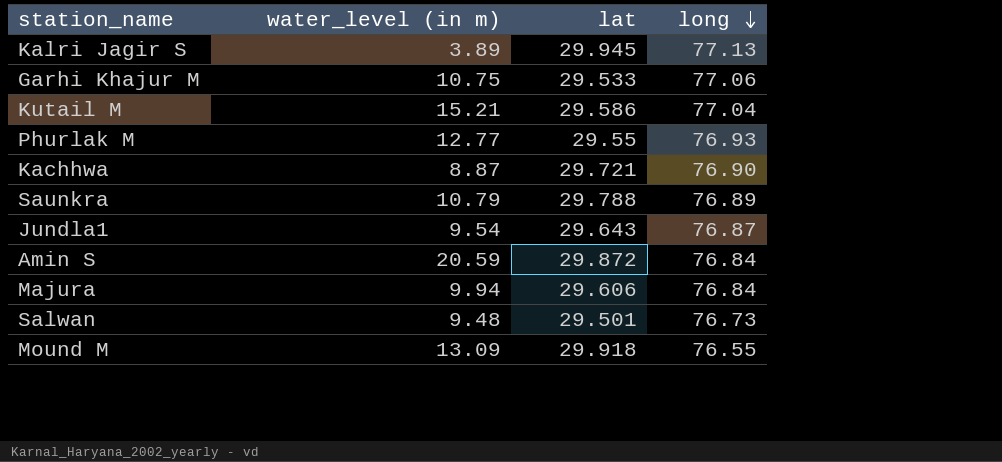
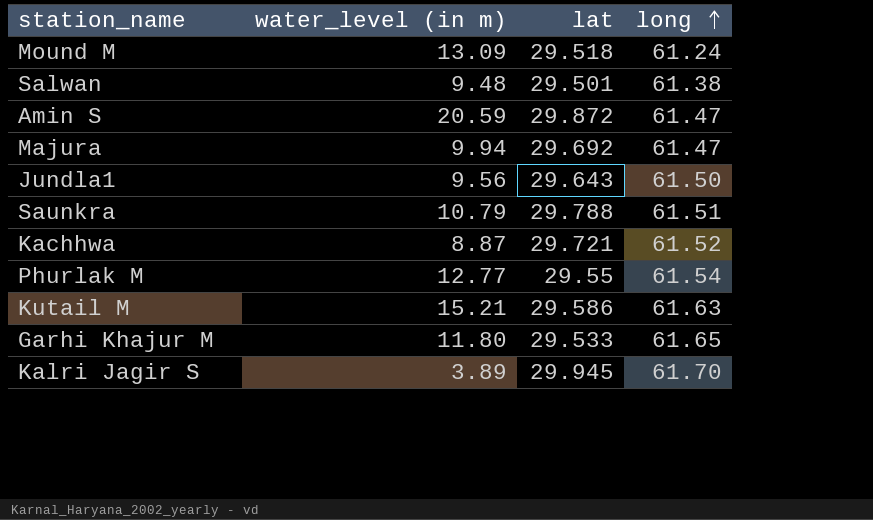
row order: long descending -> long ascending
Mound M | lat: 29.918 -> 29.518
Mound M | long: 76.55 -> 61.24
Salwan | long: 76.73 -> 61.38
Amin S | long: 76.84 -> 61.47
Majura | lat: 29.606 -> 29.692
Majura | long: 76.84 -> 61.47
Jundla1 | water_level (in m): 9.54 -> 9.56
Jundla1 | long: 76.87 -> 61.50
Saunkra | long: 76.89 -> 61.51
Kachhwa | long: 76.90 -> 61.52
Phurlak M | long: 76.93 -> 61.54
Kutail M | long: 77.04 -> 61.63
Garhi Khajur M | water_level (in m): 10.75 -> 11.80
Garhi Khajur M | long: 77.06 -> 61.65
Kalri Jagir S | long: 77.13 -> 61.70

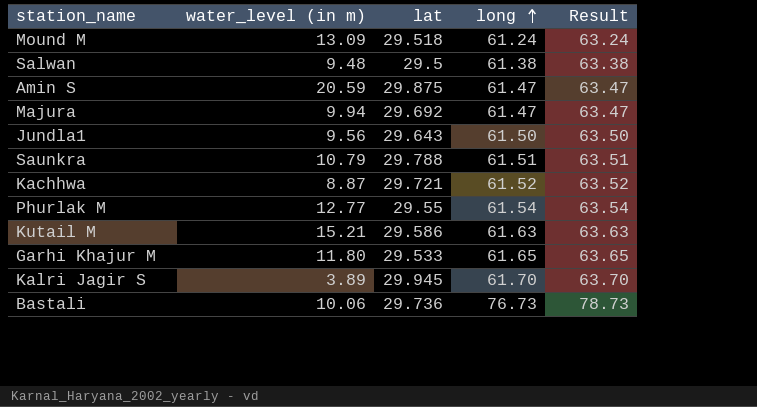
column Result | formula: none -> [long] + 2
Salwan | lat: 29.501 -> 29.5
Amin S | lat: 29.872 -> 29.875
row Bastali: none -> 10.06 | 29.736 | 76.73 | 78.73

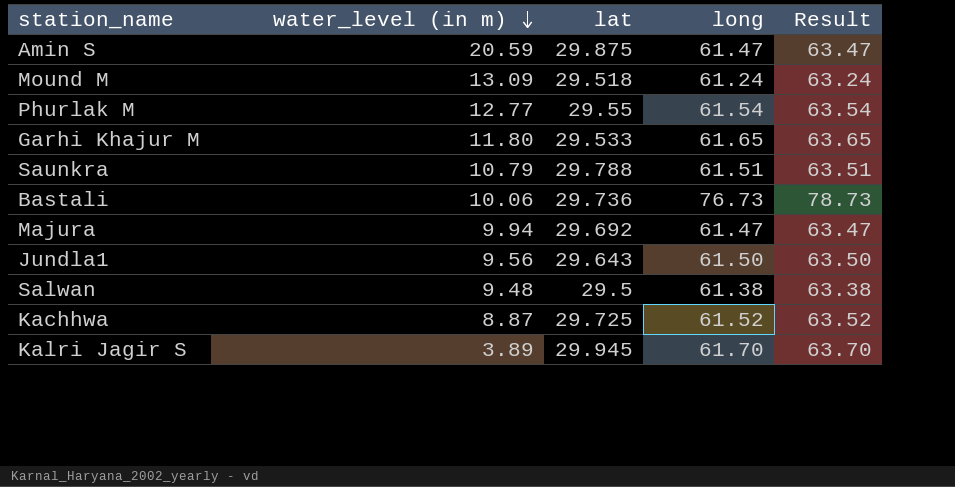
row order: long ascending -> water_level (in m) descending
row Kutail M: 15.21 | 29.586 | 61.63 | 63.63 -> none
Kachhwa | lat: 29.721 -> 29.725

